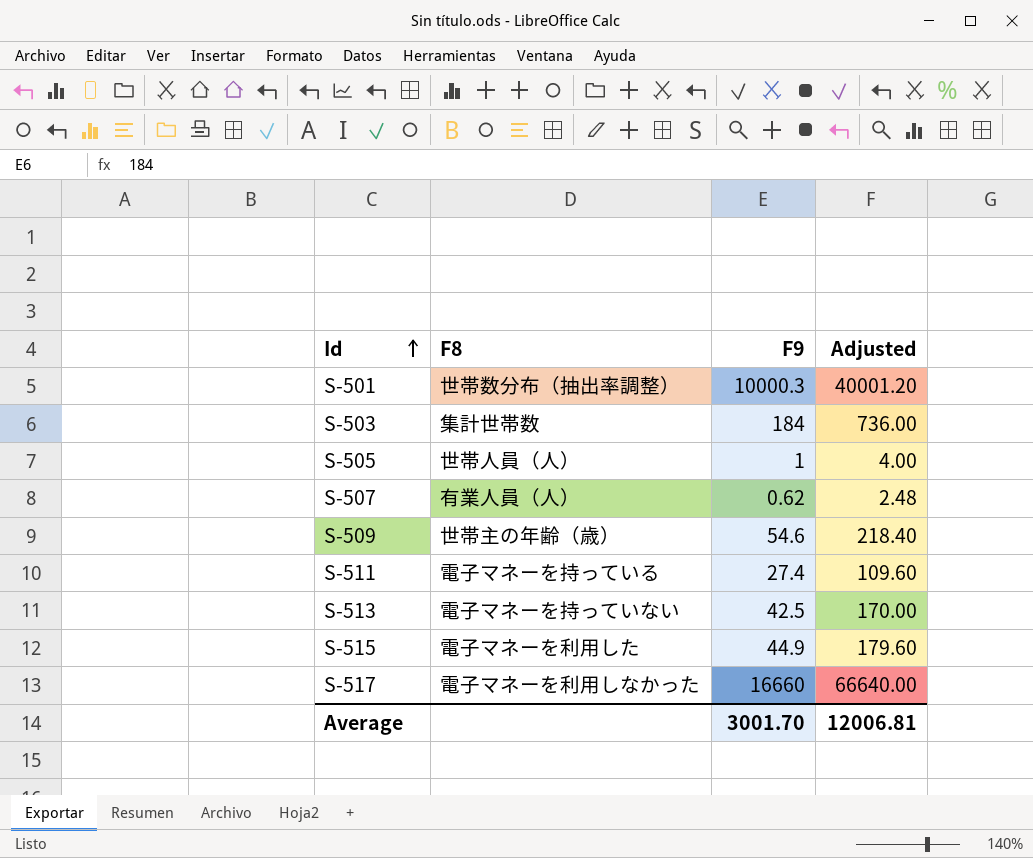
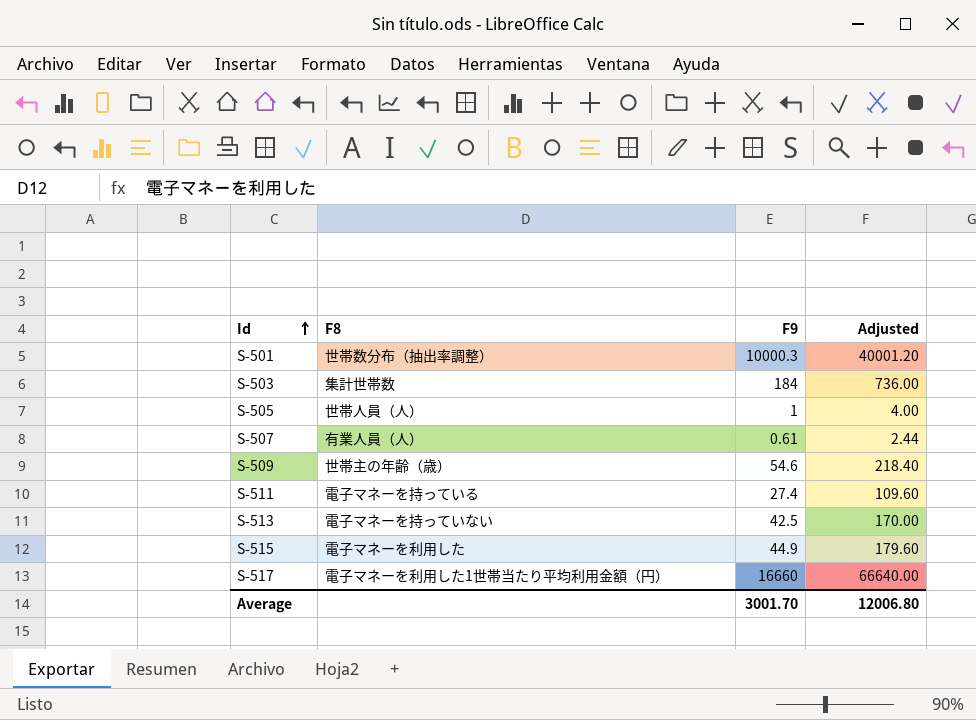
S-507 | F9: 0.62 -> 0.61
S-507 | Adjusted: 2.48 -> 2.44
S-517 | F8: 電子マネーを利用しなかった -> 電子マネーを利用した1世帯当たり平均利用金額（円）
Average | Adjusted: 12006.81 -> 12006.80

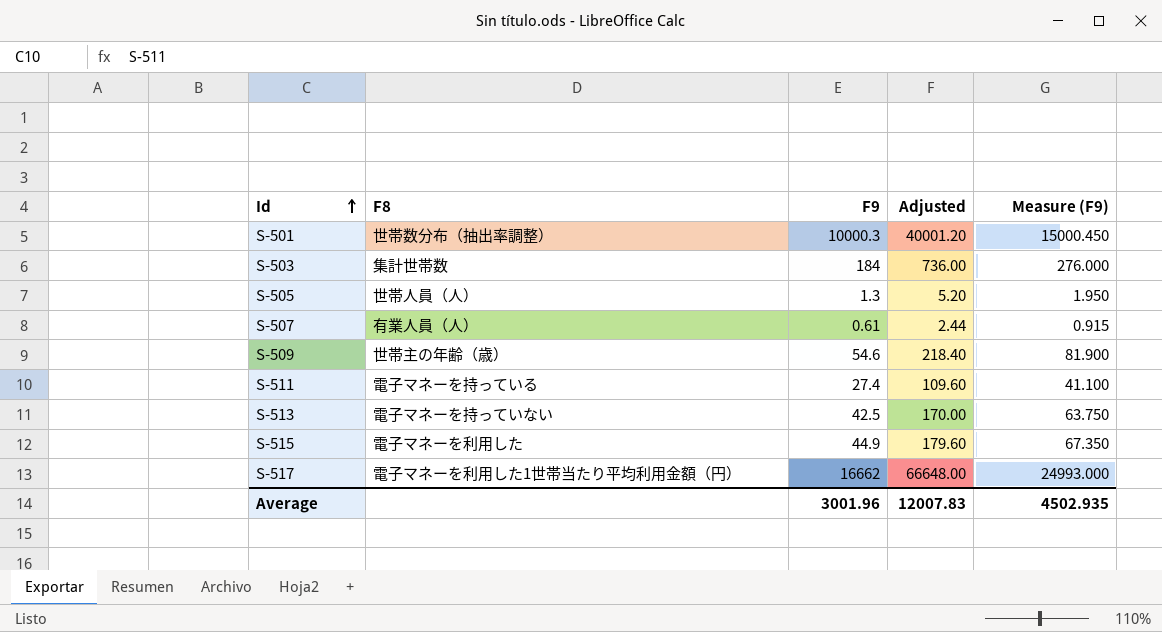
column Measure (F9) | formula: none -> [F9] * 1.5
S-505 | F9: 1 -> 1.3
S-505 | Adjusted: 4.00 -> 5.20
S-517 | F9: 16660 -> 16662
S-517 | Adjusted: 66640.00 -> 66648.00
Average | F9: 3001.70 -> 3001.96
Average | Adjusted: 12006.80 -> 12007.83

